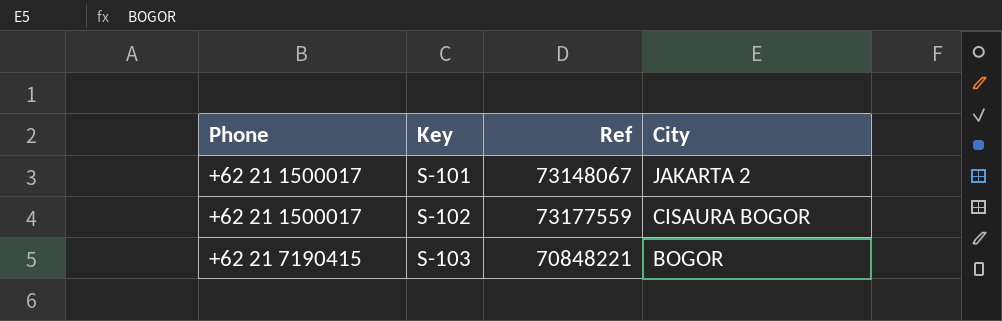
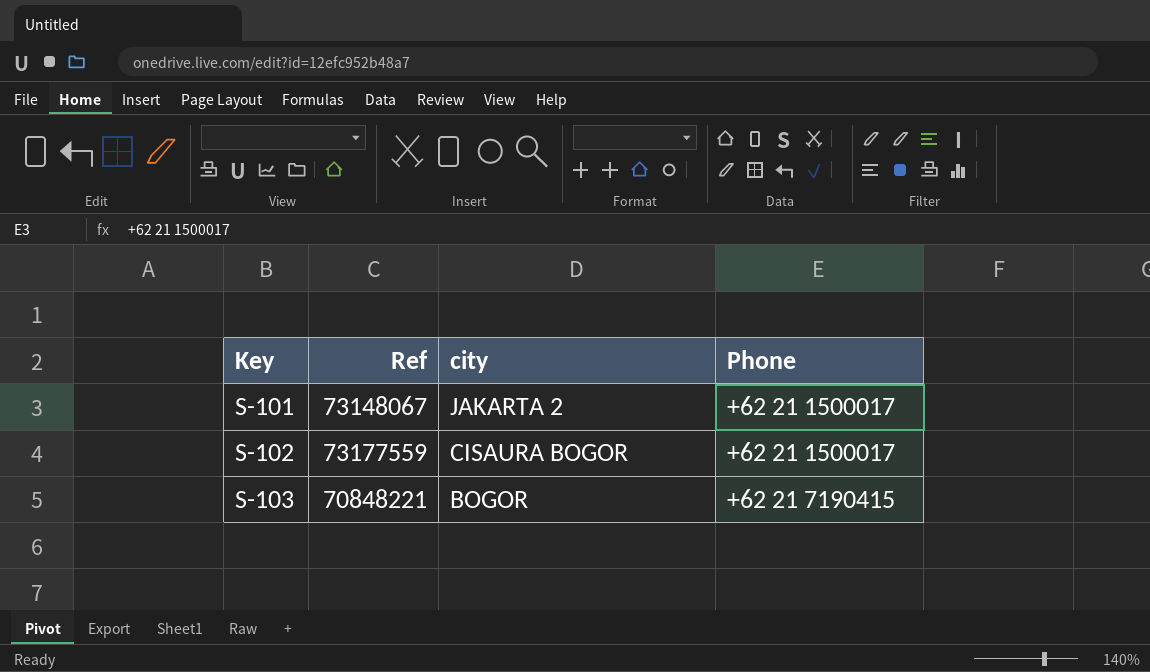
column name: City -> city
column Phone | position: 1 -> 4

